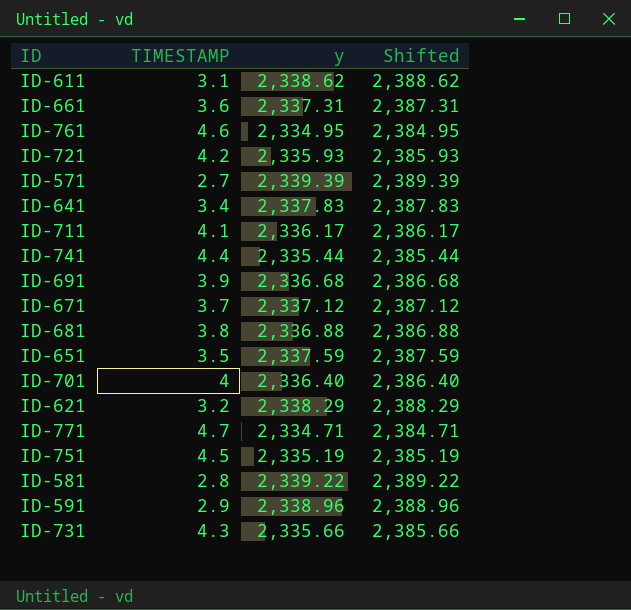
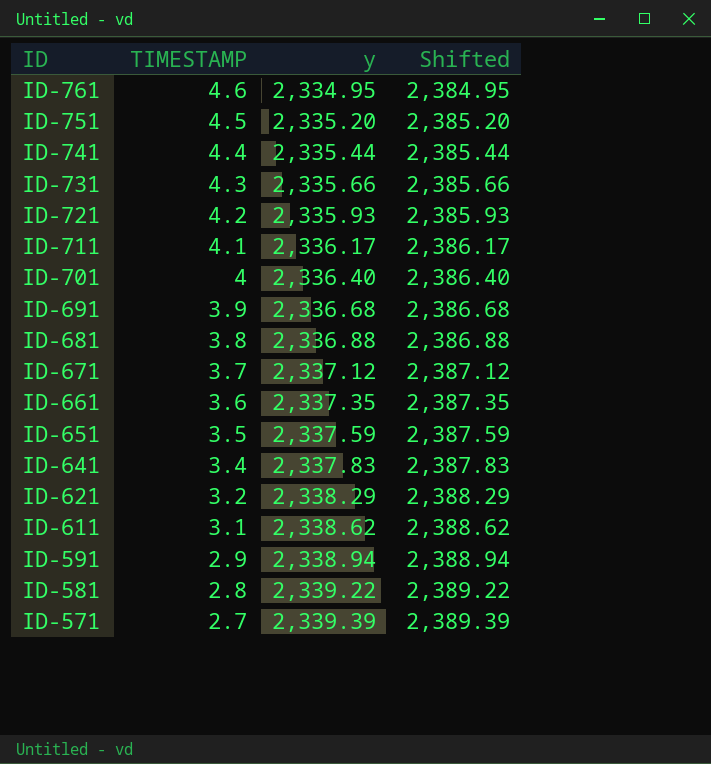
row order: none -> ID descending
row ID-771: 4.7 | 2,334.71 | 2,384.71 -> none
ID-751 | y: 2,335.19 -> 2,335.20
ID-751 | Shifted: 2,385.19 -> 2,385.20
ID-661 | y: 2,337.31 -> 2,337.35
ID-661 | Shifted: 2,387.31 -> 2,387.35
ID-591 | y: 2,338.96 -> 2,338.94
ID-591 | Shifted: 2,388.96 -> 2,388.94

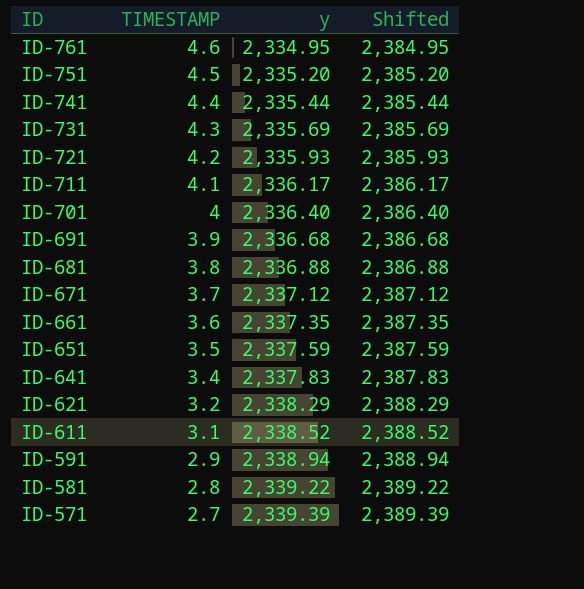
ID-731 | y: 2,335.66 -> 2,335.69
ID-731 | Shifted: 2,385.66 -> 2,385.69
ID-611 | y: 2,338.62 -> 2,338.52
ID-611 | Shifted: 2,388.62 -> 2,388.52

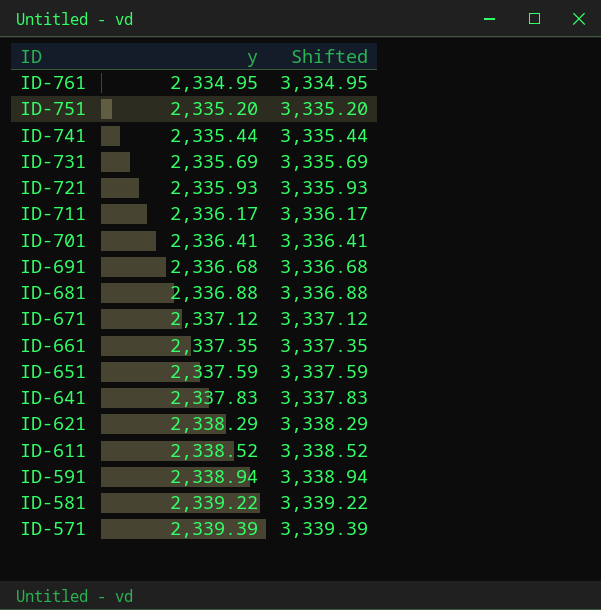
column TIMESTAMP | position: 2 -> none
column Shifted | formula: [y] + 50 -> [y] + 1000
ID-701 | y: 2,336.40 -> 2,336.41

